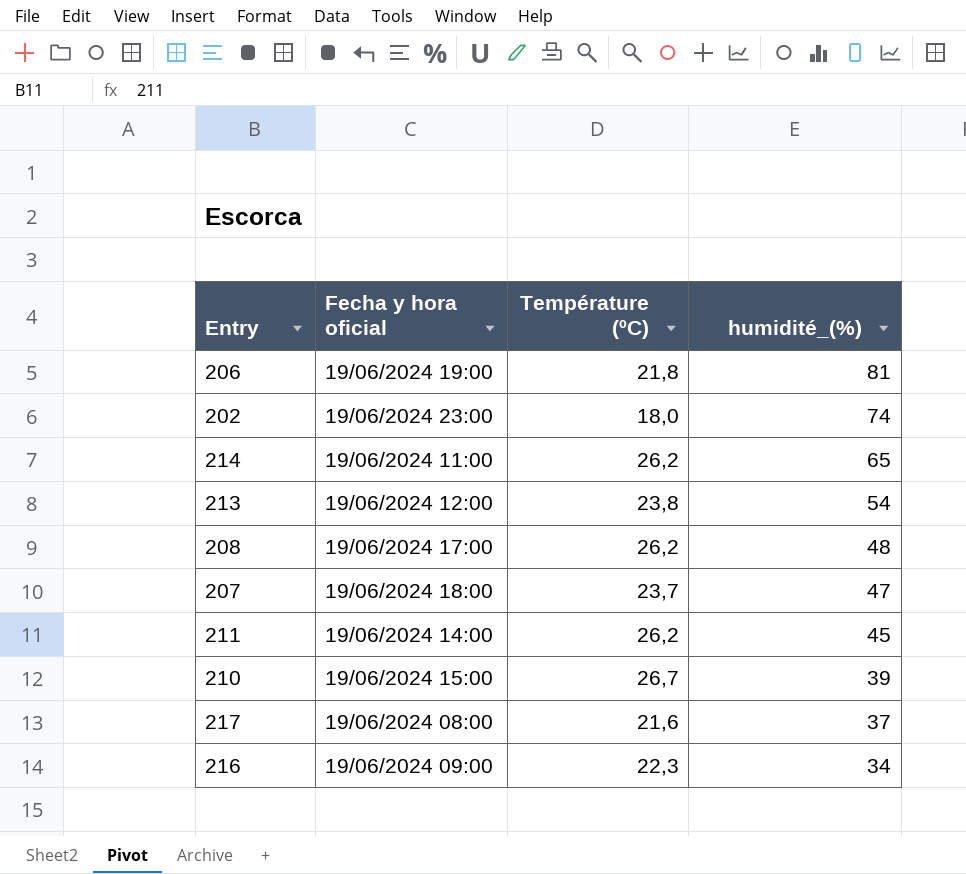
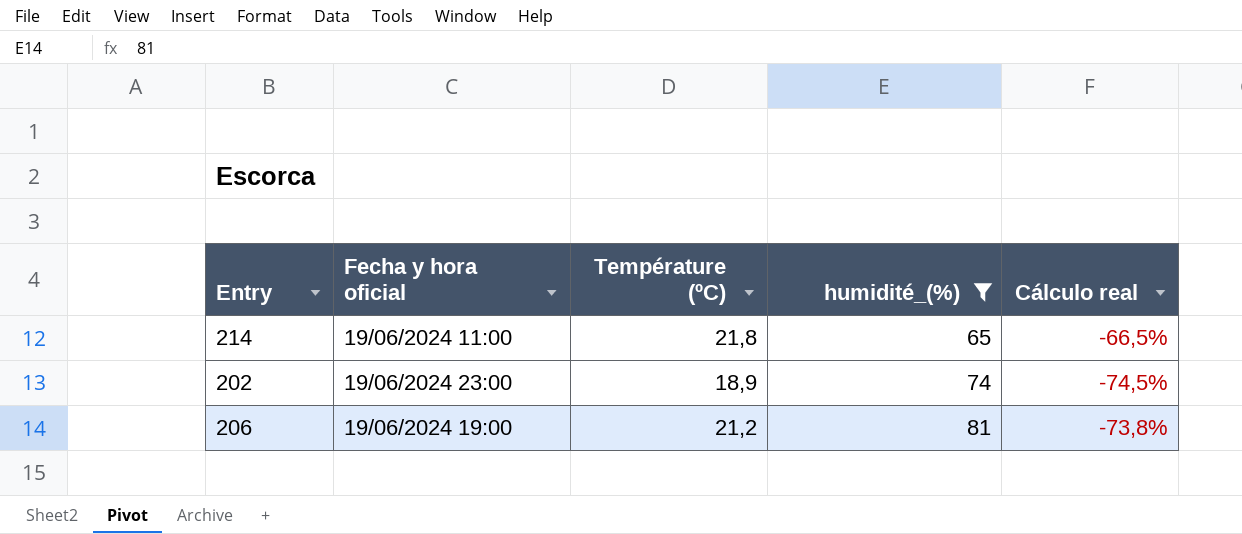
filter: none -> humidité_(%) >= 65
row order: humidité_(%) descending -> humidité_(%) ascending
column Cálculo real | formula: none -> ([Température (ºC)] - [humidité_(%)]) / [humidité_(%)]
214 | Température (ºC): 26,2 -> 21,8
202 | Température (ºC): 18,0 -> 18,9
206 | Température (ºC): 21,8 -> 21,2

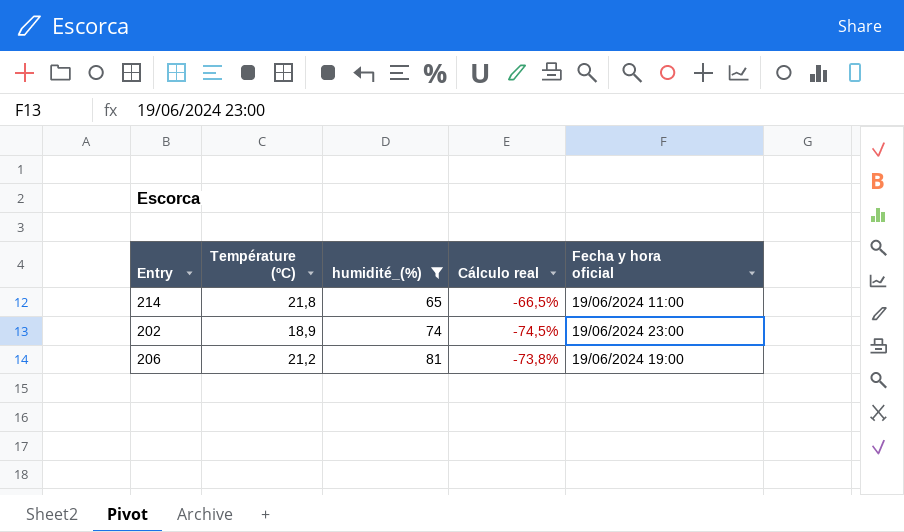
column Fecha y hora oficial | position: 2 -> 5

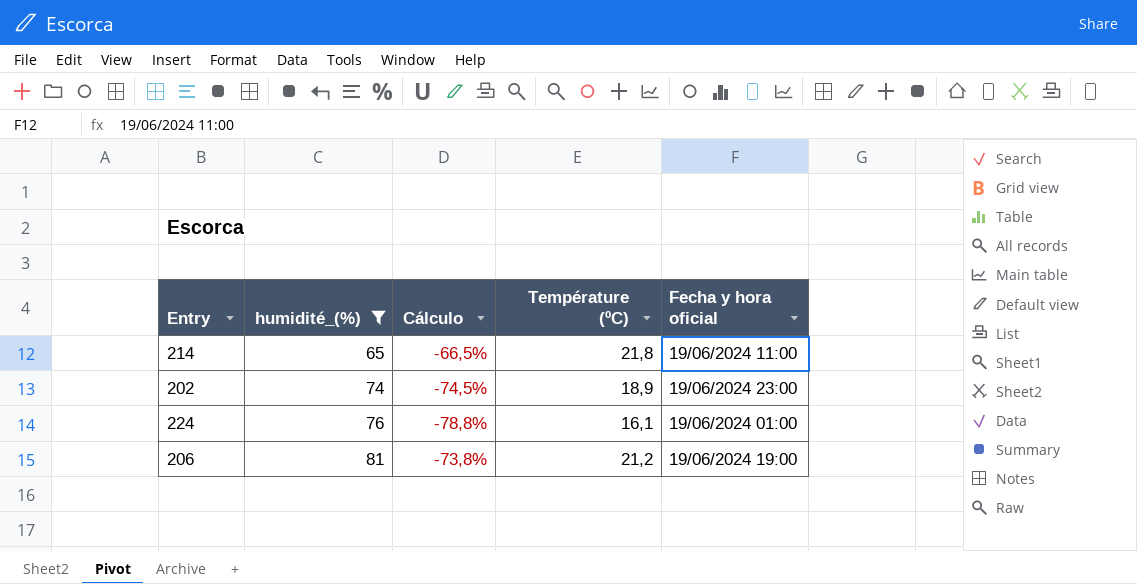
column name: Cálculo real -> Cálculo
column Température (ºC) | position: 2 -> 4
row 224: none -> 76 | -78,8% | 16,1 | 19/06/2024 01:00

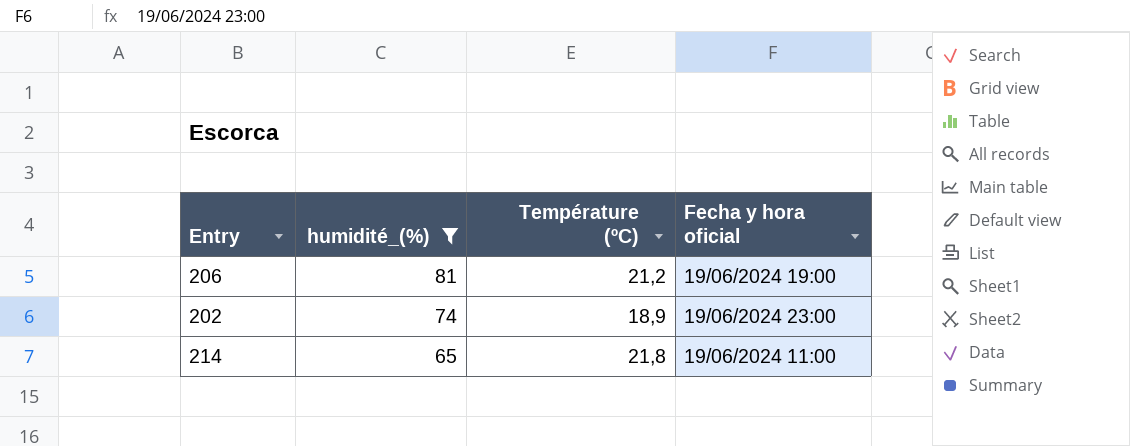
row order: humidité_(%) ascending -> humidité_(%) descending
column Cálculo | formula: ([Température (ºC)] - [humidité_(%)]) / [humidité_(%)] -> none
row 224: 76 | -78,8% | 16,1 | 19/06/2024 01:00 -> none

